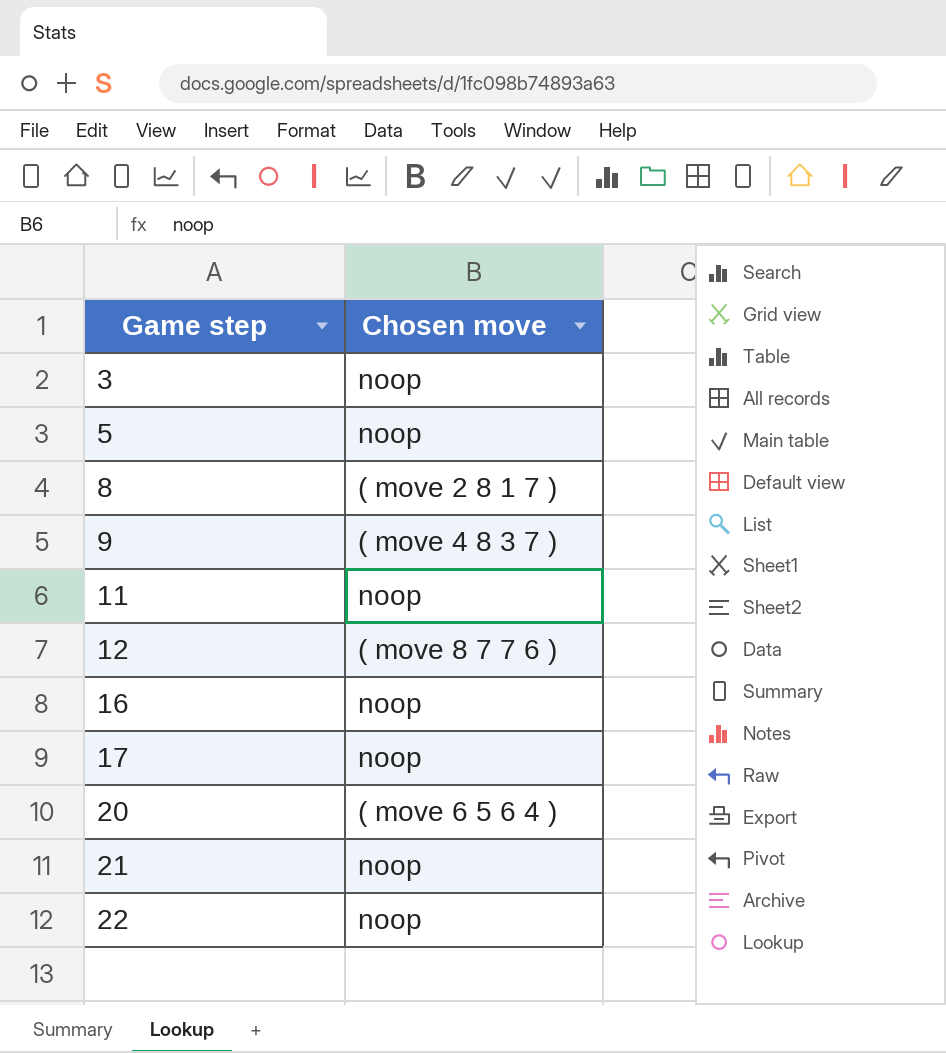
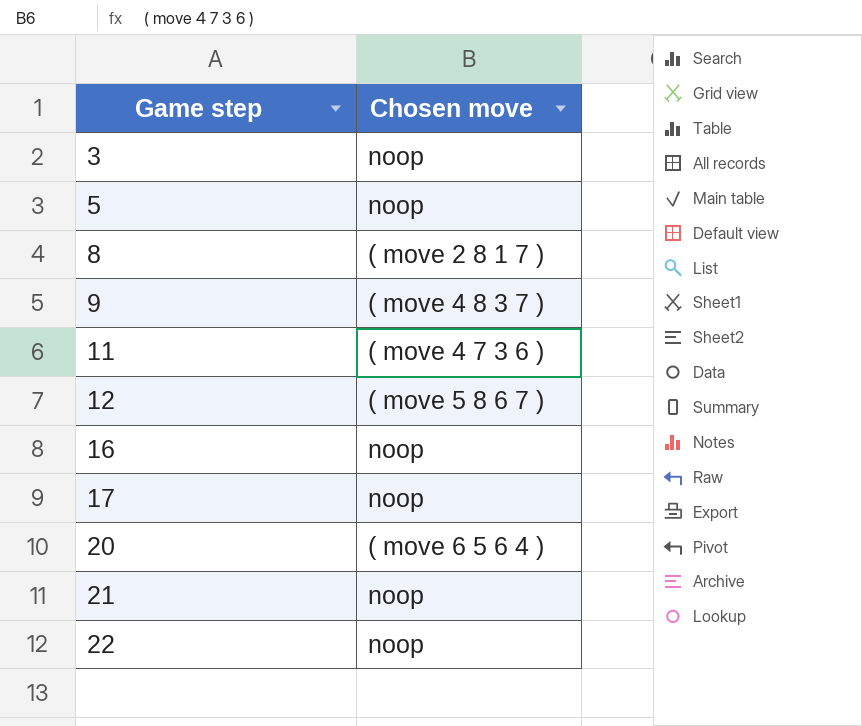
11 | Chosen move: noop -> ( move 4 7 3 6 )
12 | Chosen move: ( move 8 7 7 6 ) -> ( move 5 8 6 7 )

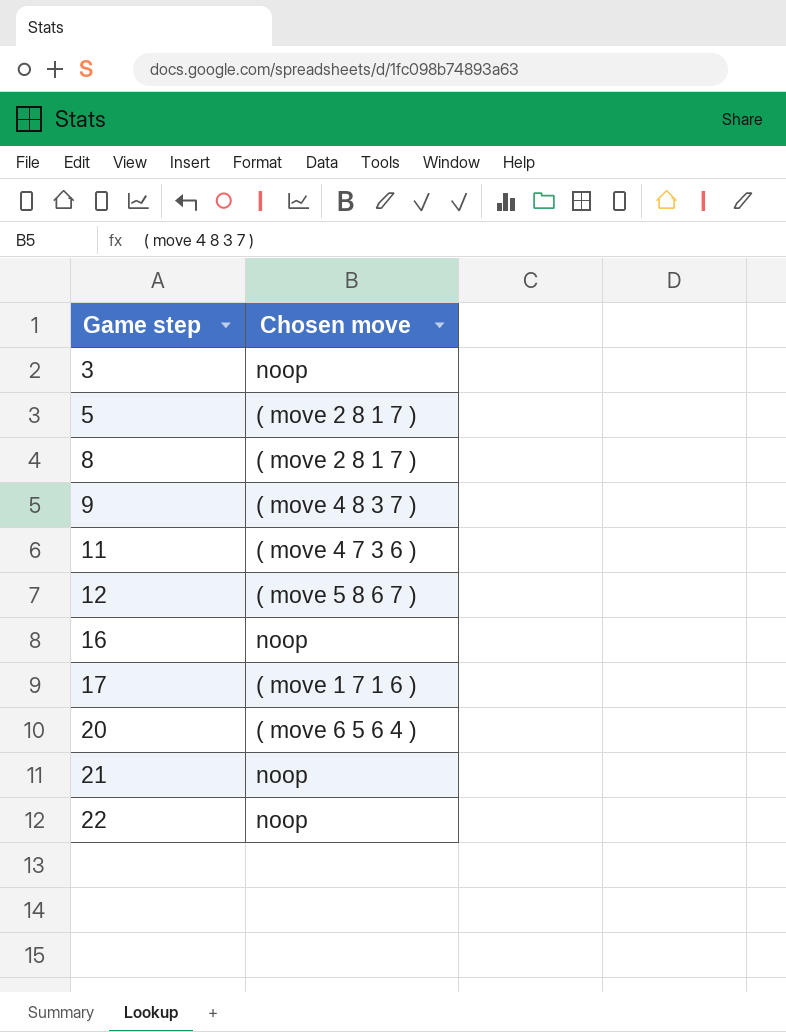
5 | Chosen move: noop -> ( move 2 8 1 7 )
17 | Chosen move: noop -> ( move 1 7 1 6 )

